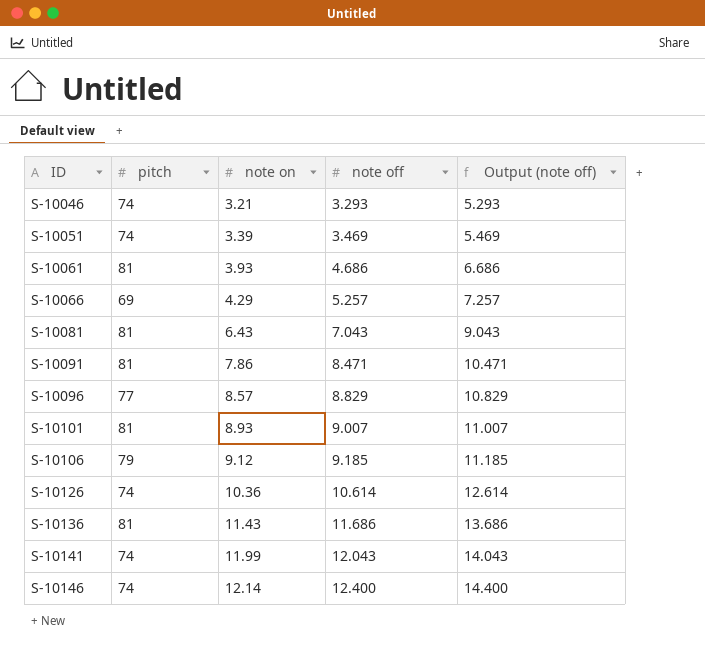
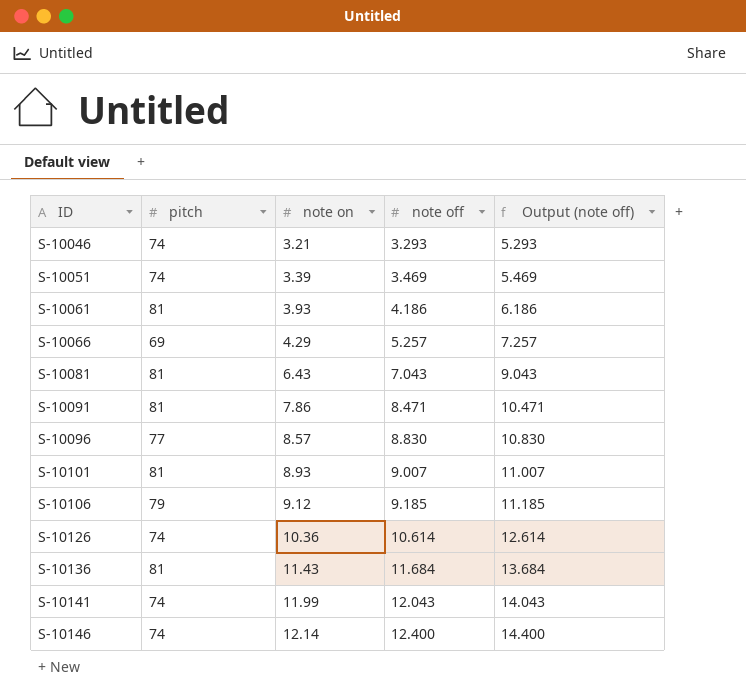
S-10061 | note off: 4.686 -> 4.186
S-10061 | Output (note off): 6.686 -> 6.186
S-10096 | note off: 8.829 -> 8.830
S-10096 | Output (note off): 10.829 -> 10.830
S-10136 | note off: 11.686 -> 11.684
S-10136 | Output (note off): 13.686 -> 13.684

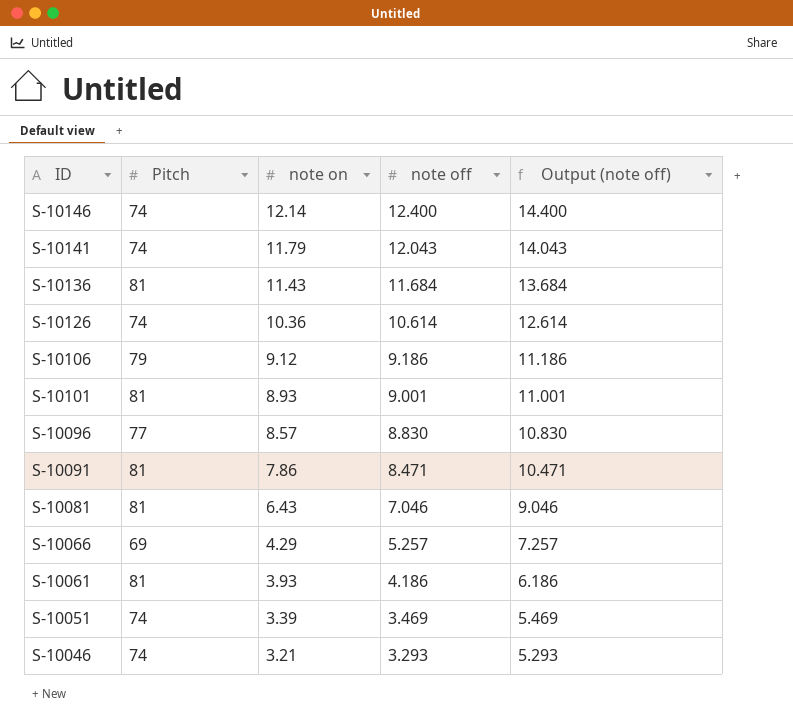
row order: ID ascending -> ID descending
column name: pitch -> Pitch
S-10141 | note on: 11.99 -> 11.79
S-10106 | note off: 9.185 -> 9.186
S-10106 | Output (note off): 11.185 -> 11.186
S-10101 | note off: 9.007 -> 9.001
S-10101 | Output (note off): 11.007 -> 11.001
S-10081 | note off: 7.043 -> 7.046
S-10081 | Output (note off): 9.043 -> 9.046

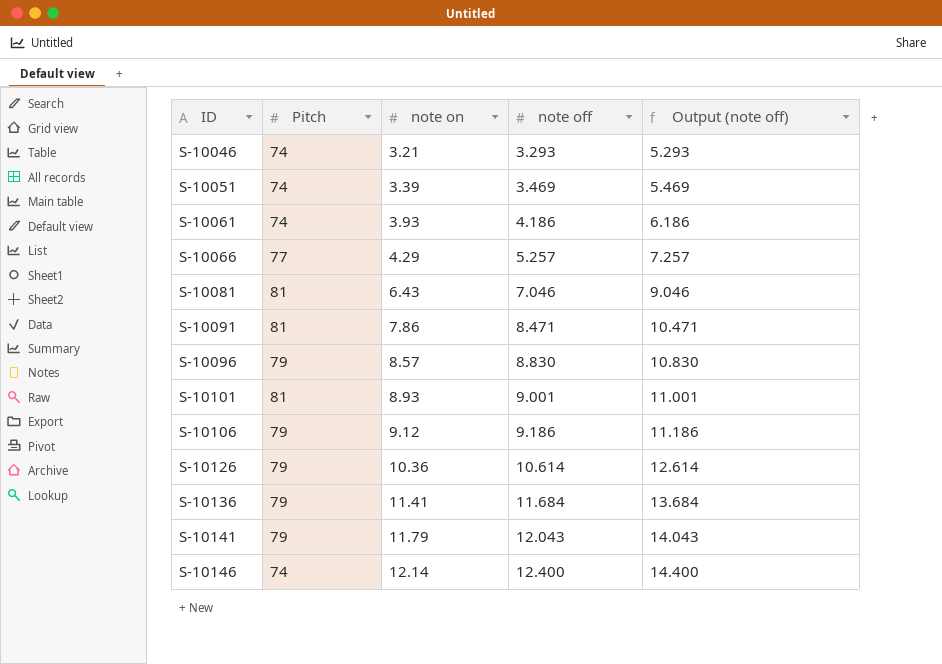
row order: ID descending -> ID ascending
S-10061 | Pitch: 81 -> 74
S-10066 | Pitch: 69 -> 77
S-10096 | Pitch: 77 -> 79
S-10126 | Pitch: 74 -> 79
S-10136 | Pitch: 81 -> 79
S-10136 | note on: 11.43 -> 11.41
S-10141 | Pitch: 74 -> 79

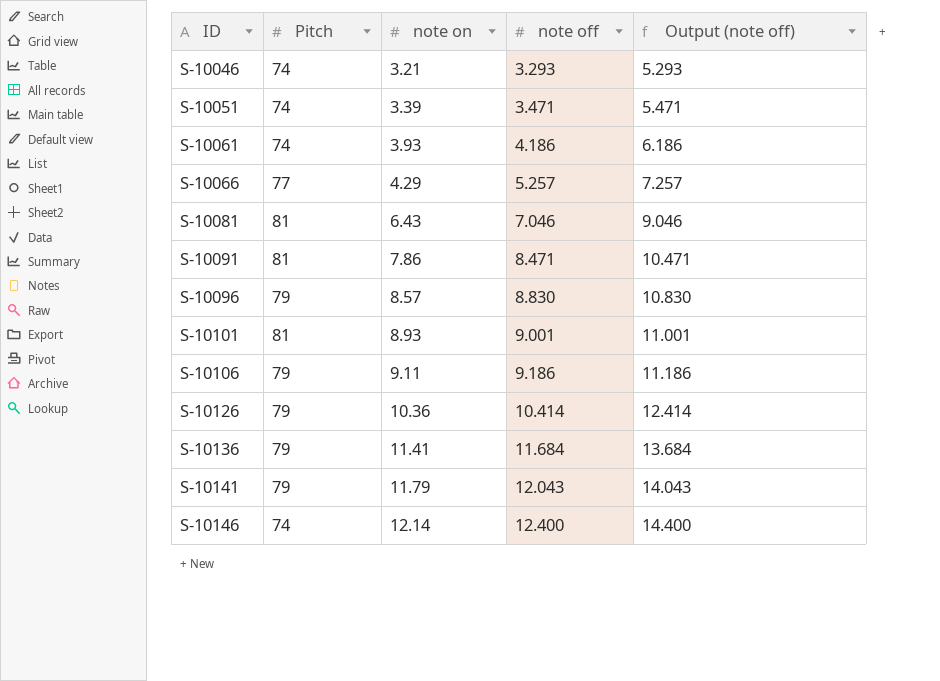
S-10051 | note off: 3.469 -> 3.471
S-10051 | Output (note off): 5.469 -> 5.471
S-10106 | note on: 9.12 -> 9.11
S-10126 | note off: 10.614 -> 10.414
S-10126 | Output (note off): 12.614 -> 12.414

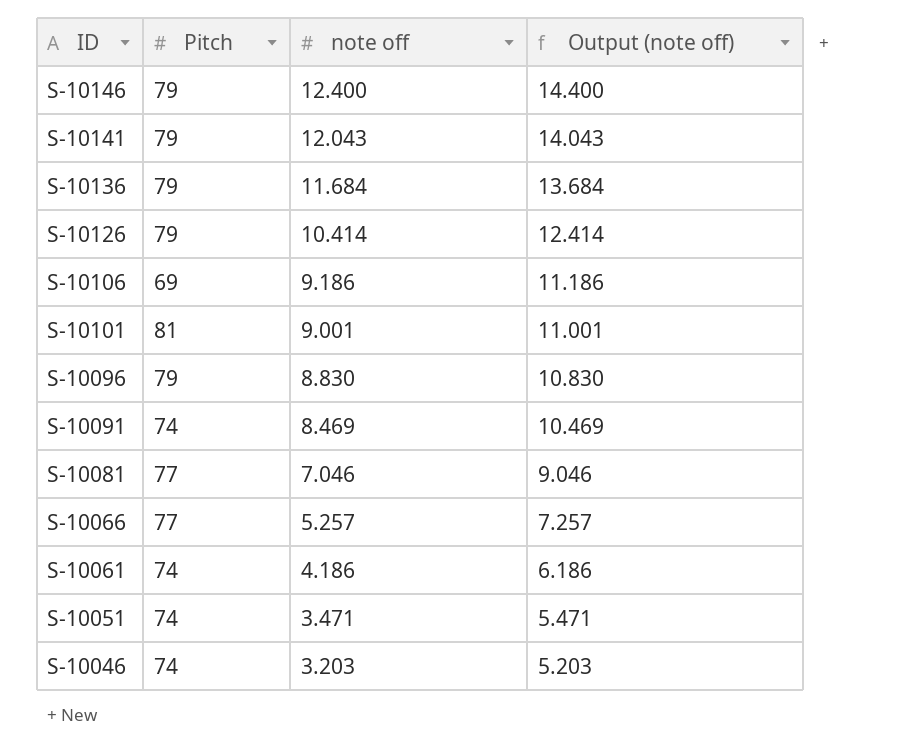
row order: ID ascending -> ID descending
column note on | position: 3 -> none
S-10146 | Pitch: 74 -> 79
S-10106 | Pitch: 79 -> 69
S-10091 | Pitch: 81 -> 74
S-10091 | note off: 8.471 -> 8.469
S-10091 | Output (note off): 10.471 -> 10.469
S-10081 | Pitch: 81 -> 77
S-10046 | note off: 3.293 -> 3.203
S-10046 | Output (note off): 5.293 -> 5.203

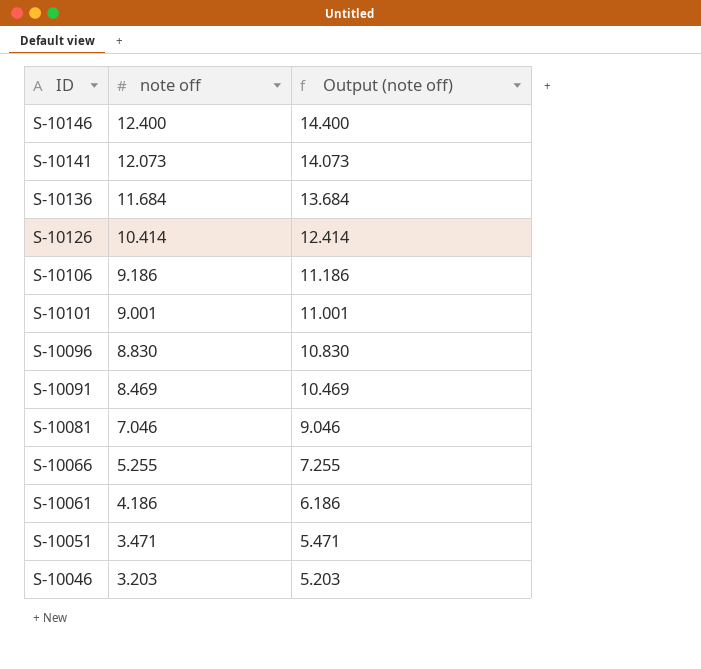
column Pitch | position: 2 -> none
S-10141 | note off: 12.043 -> 12.073
S-10141 | Output (note off): 14.043 -> 14.073
S-10066 | note off: 5.257 -> 5.255
S-10066 | Output (note off): 7.257 -> 7.255

